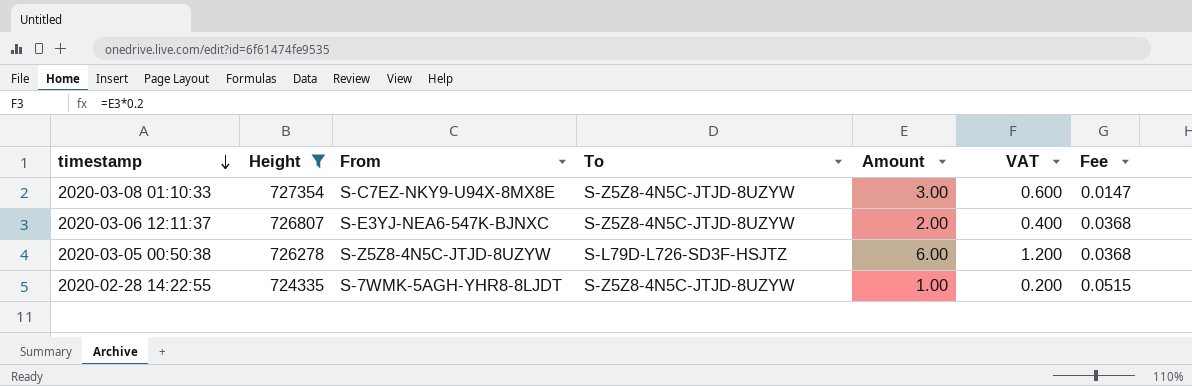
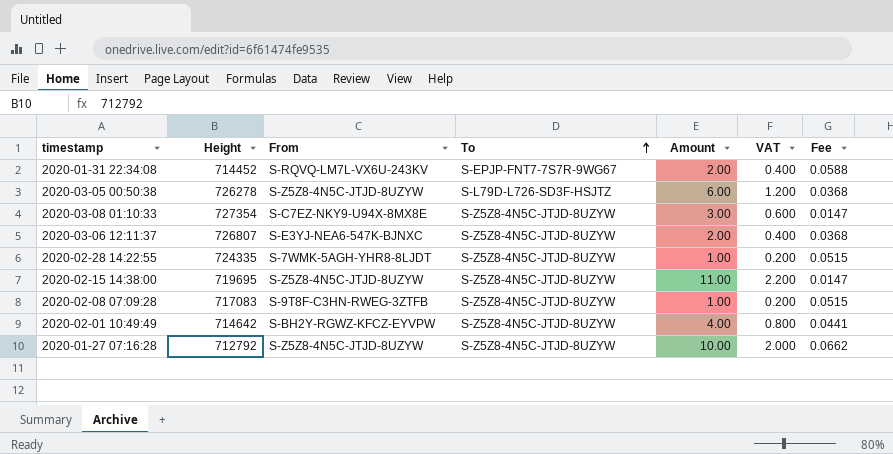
filter: Height >= 724335 -> none
row order: timestamp descending -> To ascending

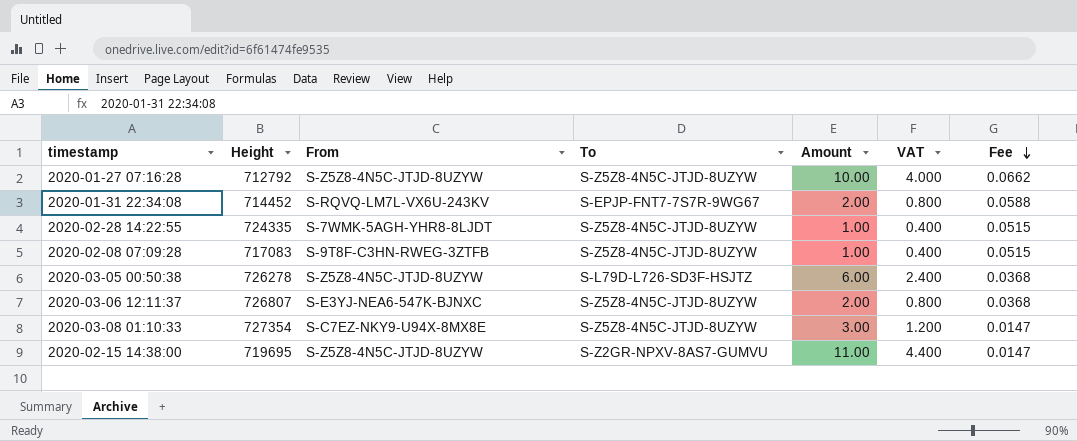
row order: To ascending -> Fee descending
column VAT | formula: [Amount] * 0.2 -> [Amount] * 0.4
row 2020-02-01 10:49:49: 714642 | S-BH2Y-RGWZ-KFCZ-EYVPW | S-Z5Z8-4N5C-JTJD-8UZYW | 4.00 | 0.800 | 0.0441 -> none
2020-02-15 14:38:00 | To: S-Z5Z8-4N5C-JTJD-8UZYW -> S-Z2GR-NPXV-8AS7-GUMVU

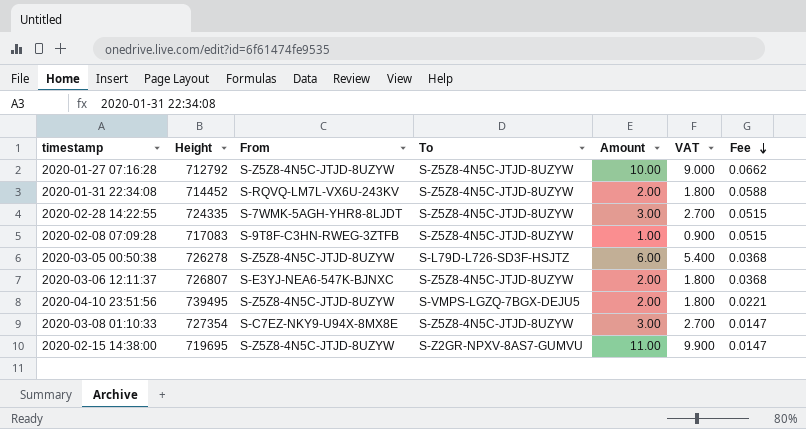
column VAT | formula: [Amount] * 0.4 -> [Amount] * 0.9
2020-01-31 22:34:08 | To: S-EPJP-FNT7-7S7R-9WG67 -> S-Z5Z8-4N5C-JTJD-8UZYW
2020-02-28 14:22:55 | Amount: 1.00 -> 3.00
row 2020-04-10 23:51:56: none -> 739495 | S-Z5Z8-4N5C-JTJD-8UZYW | S-VMPS-LGZQ-7BGX-DEJU5 | 2.00 | 1.800 | 0.0221

